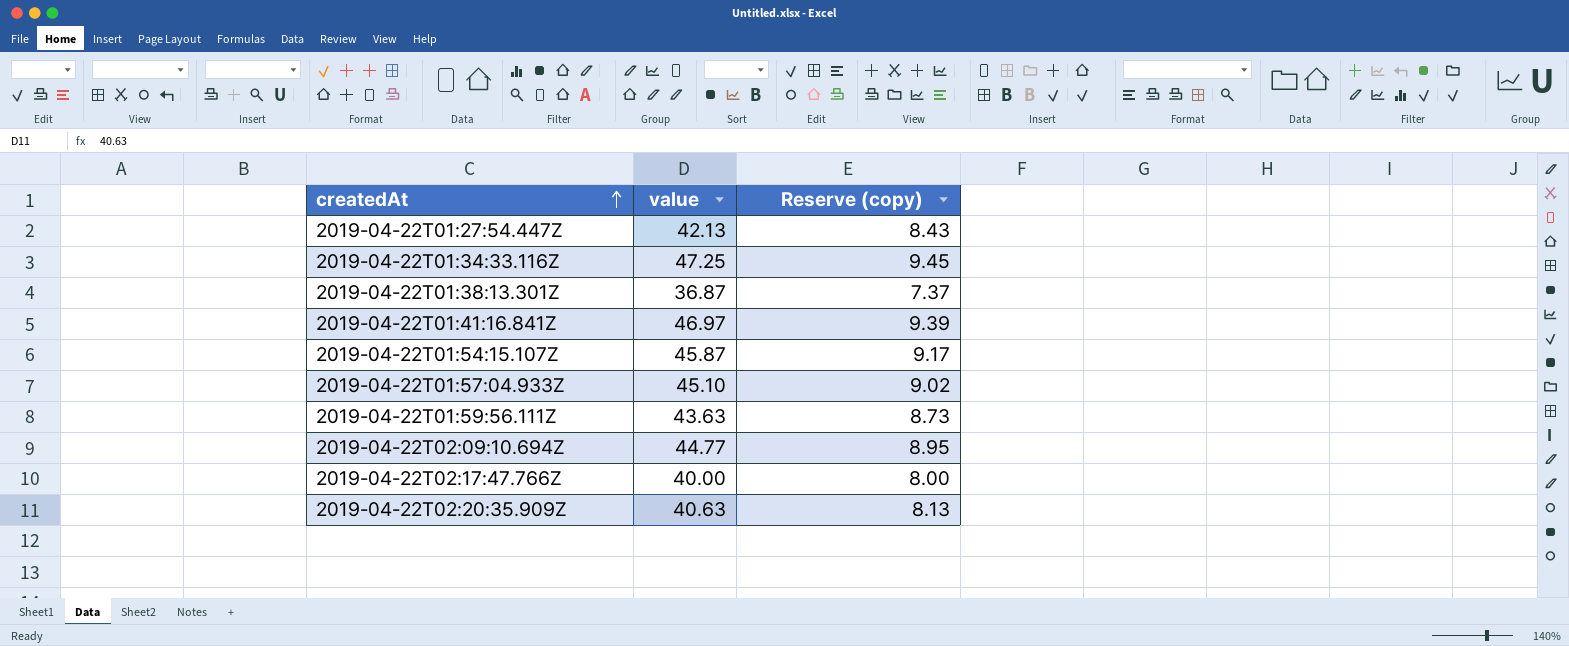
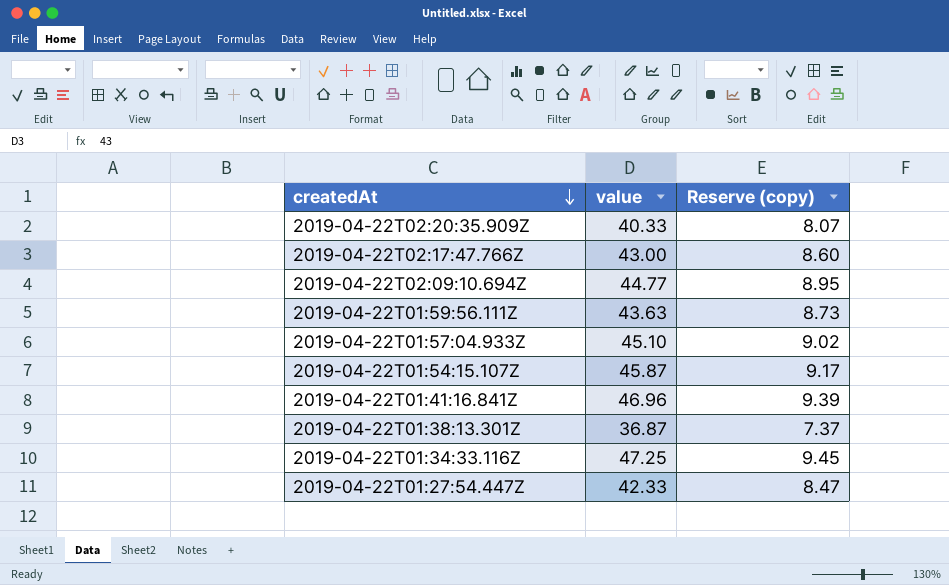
row order: createdAt ascending -> createdAt descending
2019-04-22T02:20:35.909Z | value: 40.63 -> 40.33
2019-04-22T02:20:35.909Z | Reserve (copy): 8.13 -> 8.07
2019-04-22T02:17:47.766Z | value: 40.00 -> 43.00
2019-04-22T02:17:47.766Z | Reserve (copy): 8.00 -> 8.60
2019-04-22T01:41:16.841Z | value: 46.97 -> 46.96
2019-04-22T01:27:54.447Z | value: 42.13 -> 42.33
2019-04-22T01:27:54.447Z | Reserve (copy): 8.43 -> 8.47

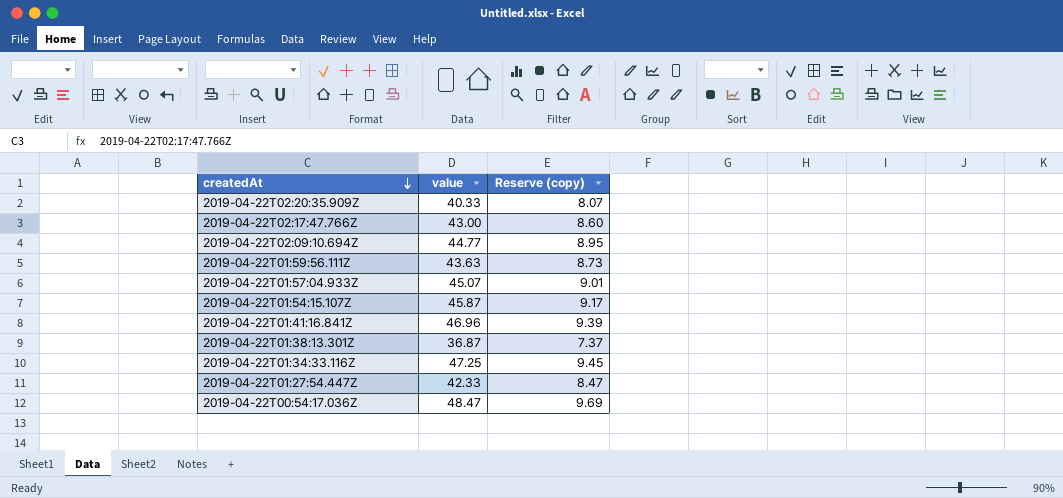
2019-04-22T01:57:04.933Z | value: 45.10 -> 45.07
2019-04-22T01:57:04.933Z | Reserve (copy): 9.02 -> 9.01
row 2019-04-22T00:54:17.036Z: none -> 48.47 | 9.69

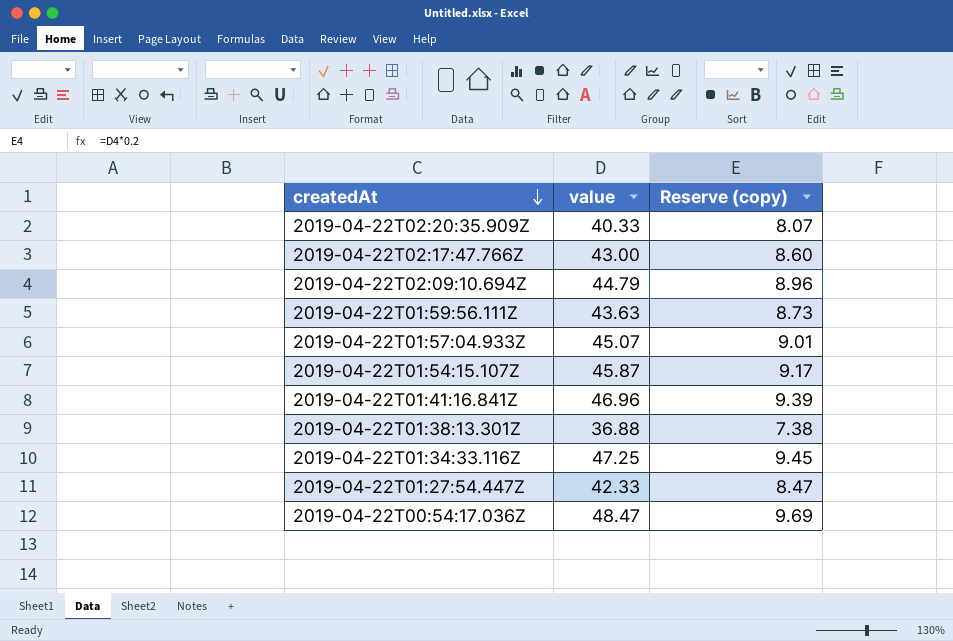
2019-04-22T02:09:10.694Z | value: 44.77 -> 44.79
2019-04-22T02:09:10.694Z | Reserve (copy): 8.95 -> 8.96
2019-04-22T01:38:13.301Z | value: 36.87 -> 36.88
2019-04-22T01:38:13.301Z | Reserve (copy): 7.37 -> 7.38

